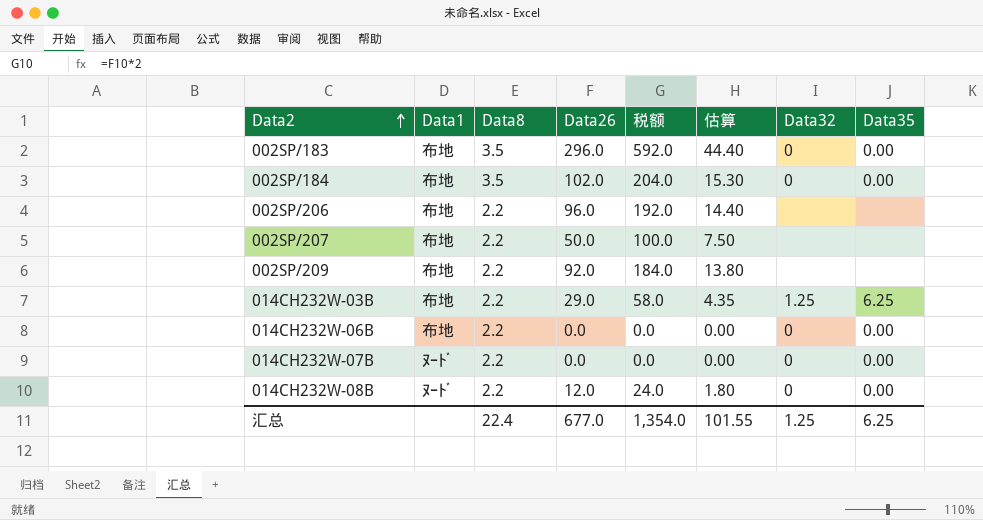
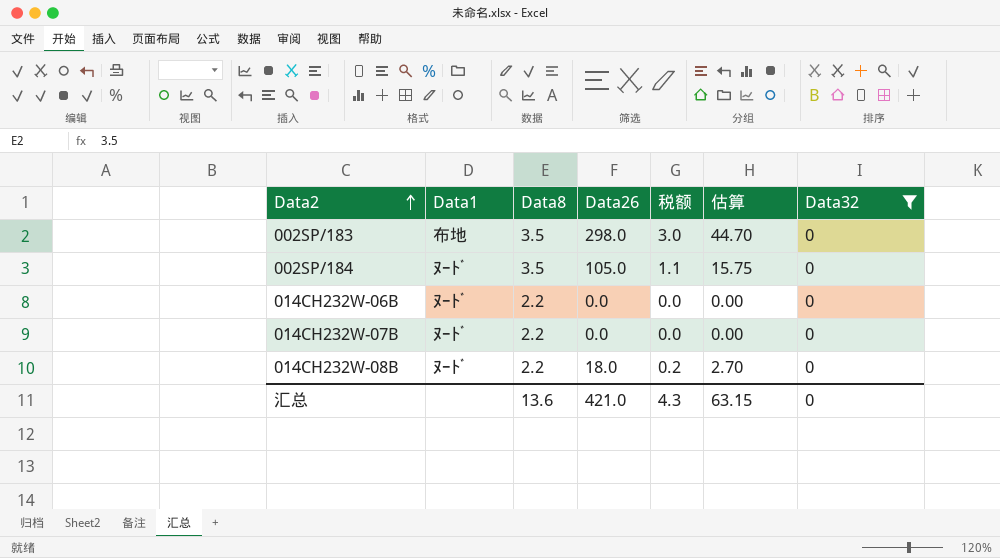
filter: none -> Data32 = 0
column Data35 | position: 8 -> none
column 税额 | formula: [Data26] * 2 -> [Data26] * 0.01
002SP/183 | Data26: 296.0 -> 298.0
002SP/183 | 估算: 44.40 -> 44.70
002SP/184 | Data1: 布地 -> ﾇｰﾄﾞ
002SP/184 | Data26: 102.0 -> 105.0
002SP/184 | 估算: 15.30 -> 15.75
014CH232W-06B | Data1: 布地 -> ﾇｰﾄﾞ
014CH232W-08B | Data26: 12.0 -> 18.0
014CH232W-08B | 估算: 1.80 -> 2.70
汇总 | Data8: 22.4 -> 13.6
汇总 | Data26: 677.0 -> 421.0
汇总 | 税额: 1,354.0 -> 4.3
汇总 | 估算: 101.55 -> 63.15
汇总 | Data32: 1.25 -> 0

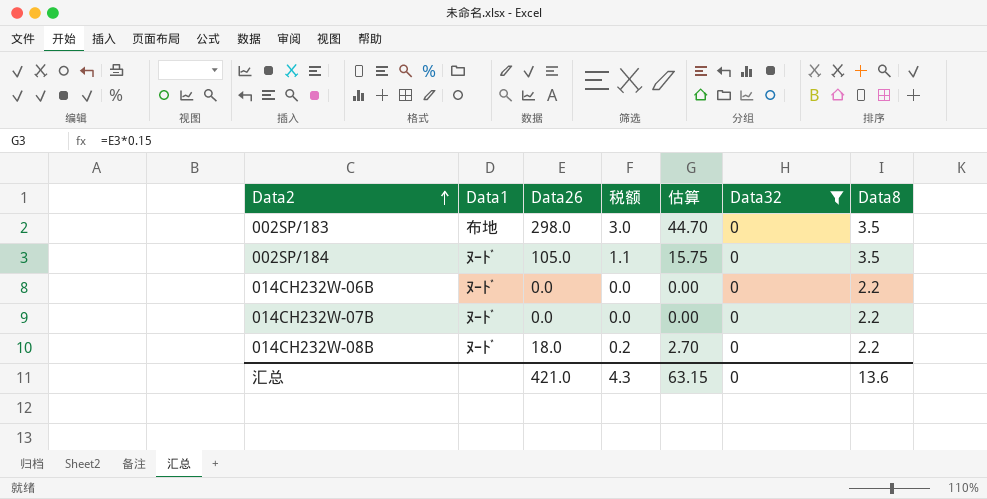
column Data8 | position: 3 -> 7

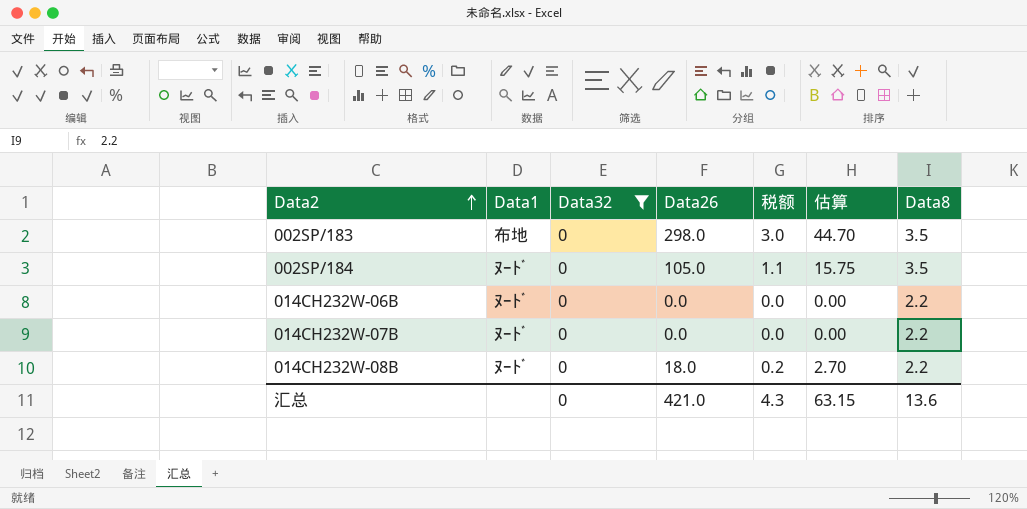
column Data32 | position: 6 -> 3

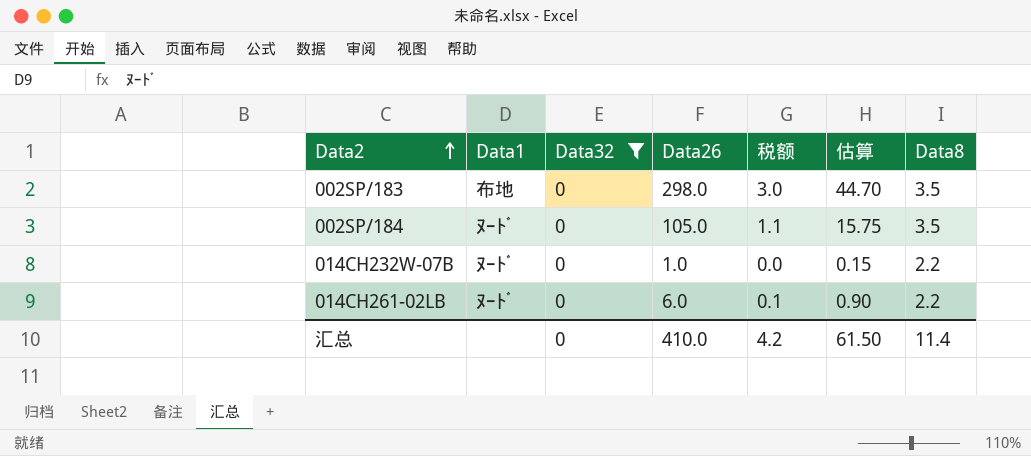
row 014CH232W-06B: ﾇｰﾄﾞ | 0 | 0.0 | 0.0 | 0.00 | 2.2 -> none
row 014CH232W-08B: ﾇｰﾄﾞ | 0 | 18.0 | 0.2 | 2.70 | 2.2 -> none
014CH232W-07B | Data26: 0.0 -> 1.0
014CH232W-07B | 估算: 0.00 -> 0.15
row 014CH261-02LB: none -> ﾇｰﾄﾞ | 0 | 6.0 | 0.1 | 0.90 | 2.2
汇总 | Data26: 421.0 -> 410.0
汇总 | 税额: 4.3 -> 4.2
汇总 | 估算: 63.15 -> 61.50
汇总 | Data8: 13.6 -> 11.4

